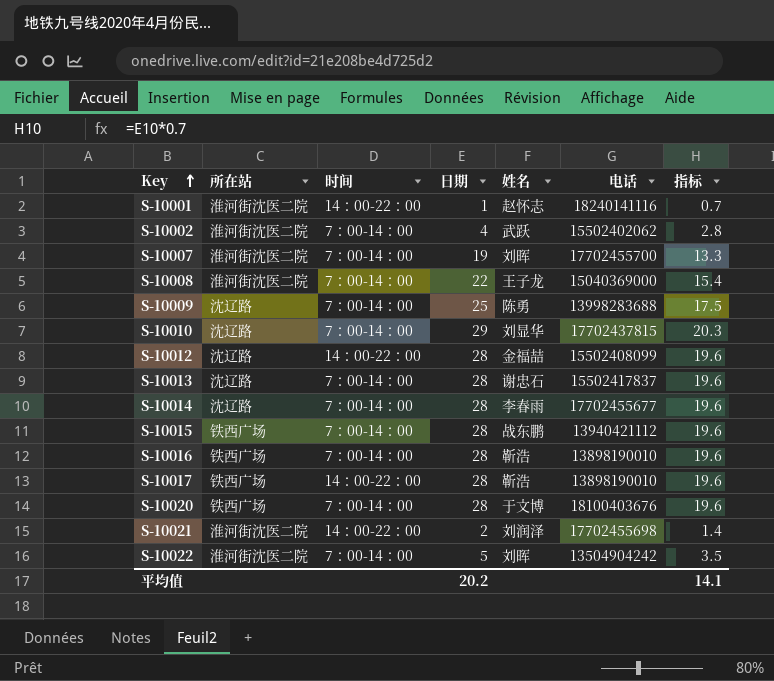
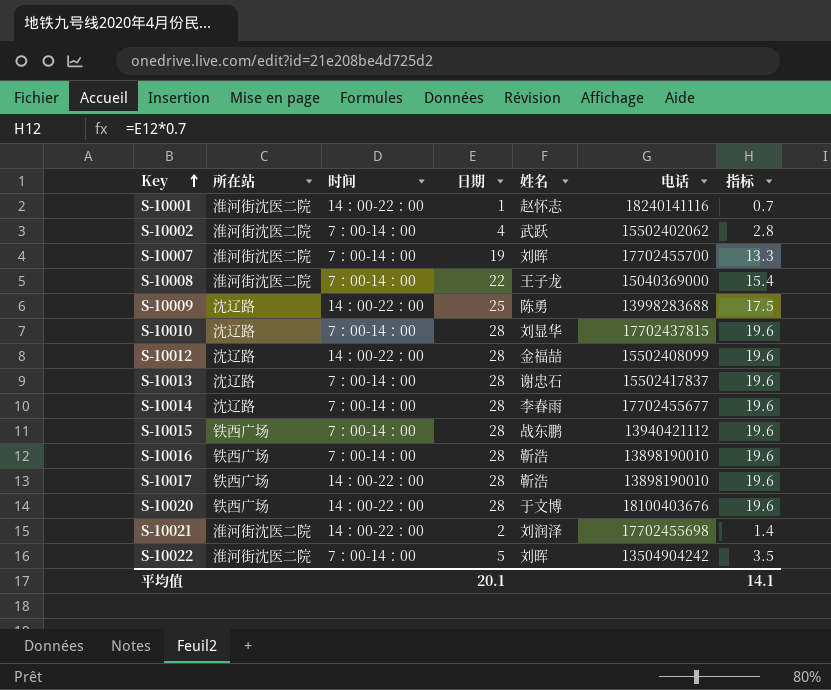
S-10009 | 时间: 7：00-14：00 -> 14：00-22：00
S-10010 | 日期: 29 -> 28
S-10010 | 指标: 20.3 -> 19.6
S-10020 | 时间: 7：00-14：00 -> 14：00-22：00
平均值 | 日期: 20.2 -> 20.1

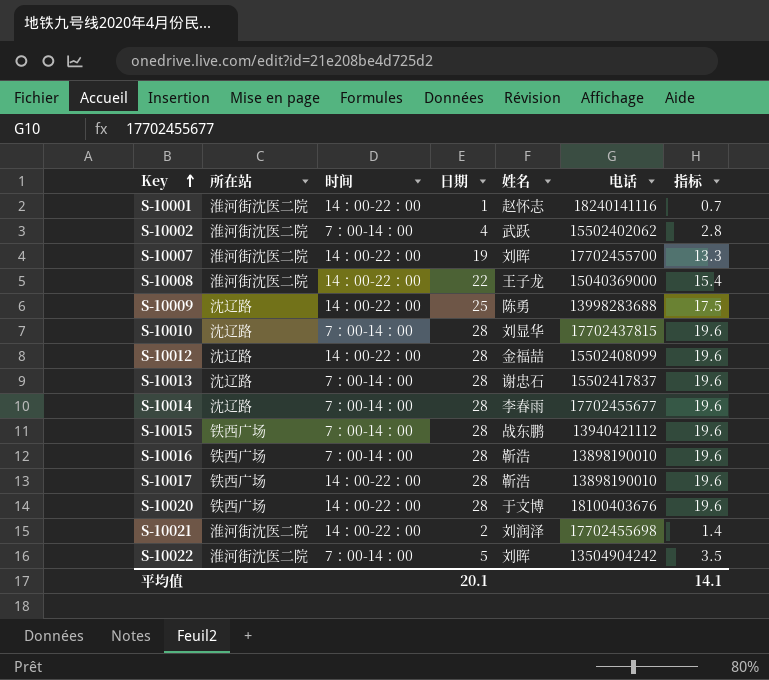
S-10007 | 时间: 7：00-14：00 -> 14：00-22：00
S-10008 | 时间: 7：00-14：00 -> 14：00-22：00

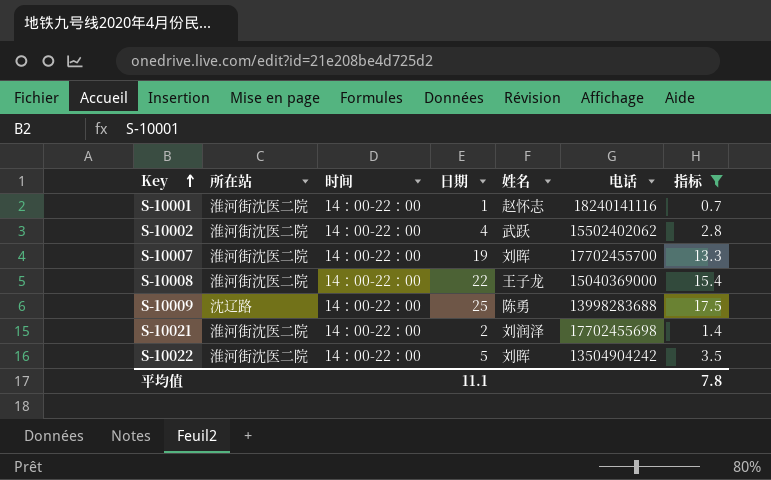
filter: none -> 指标 != 19.6
S-10002 | 时间: 7：00-14：00 -> 14：00-22：00
S-10022 | 时间: 7：00-14：00 -> 14：00-22：00
平均值 | 日期: 20.1 -> 11.1
平均值 | 指标: 14.1 -> 7.8

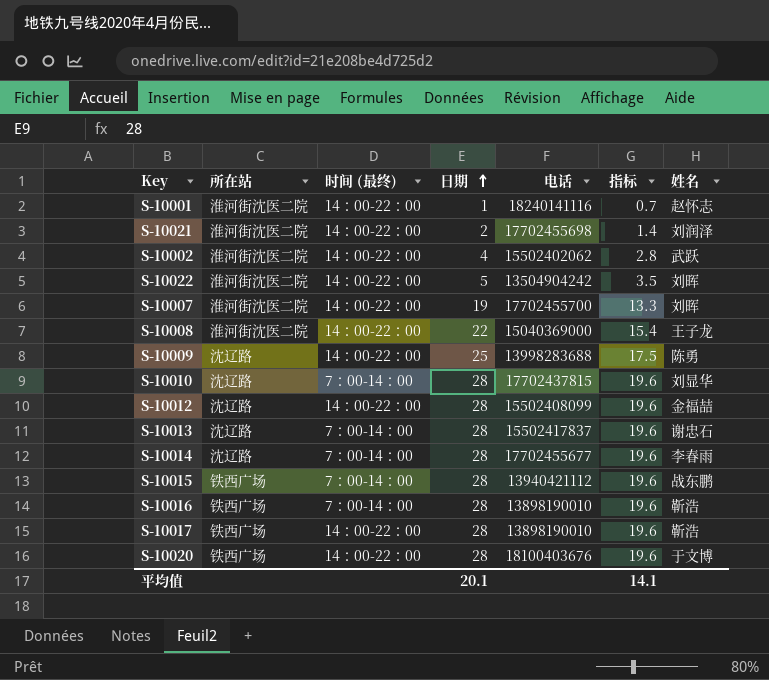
filter: 指标 != 19.6 -> none
row order: Key ascending -> 日期 ascending
column name: 时间 -> 时间 (最终)
column 姓名 | position: 5 -> 7
平均值 | 日期: 11.1 -> 20.1
平均值 | 指标: 7.8 -> 14.1

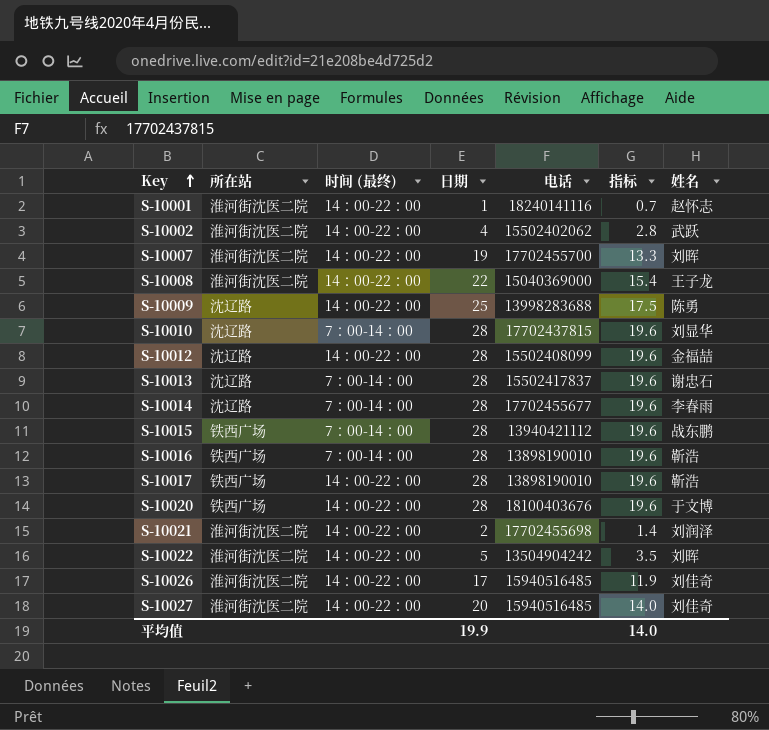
row order: 日期 ascending -> Key ascending
row S-10026: none -> 淮河街沈医二院 | 14：00-22：00 | 17 | 15940516485 | 11.9 | 刘佳奇
row S-10027: none -> 淮河街沈医二院 | 14：00-22：00 | 20 | 15940516485 | 14.0 | 刘佳奇
平均值 | 日期: 20.1 -> 19.9
平均值 | 指标: 14.1 -> 14.0

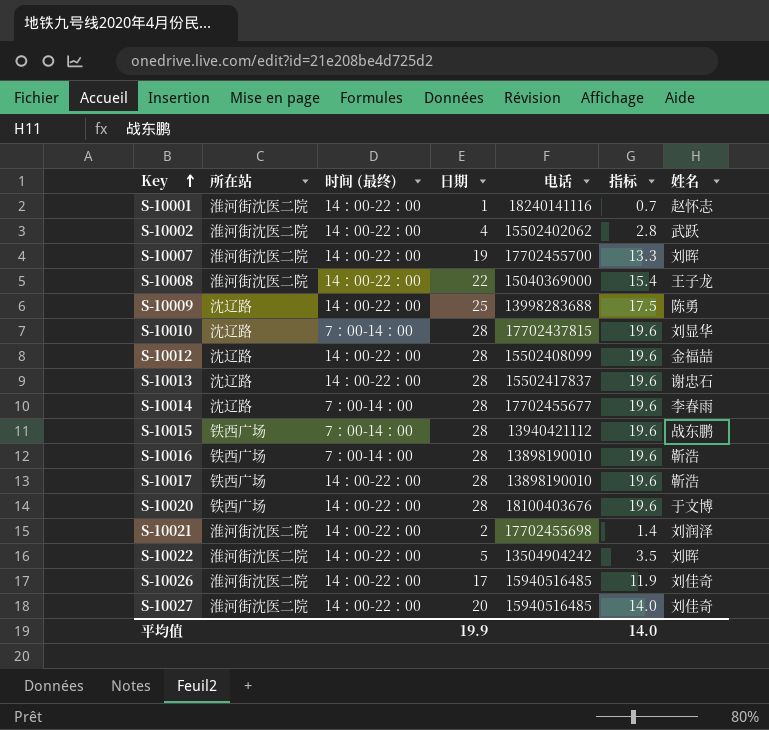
S-10013 | 时间 (最终): 7：00-14：00 -> 14：00-22：00

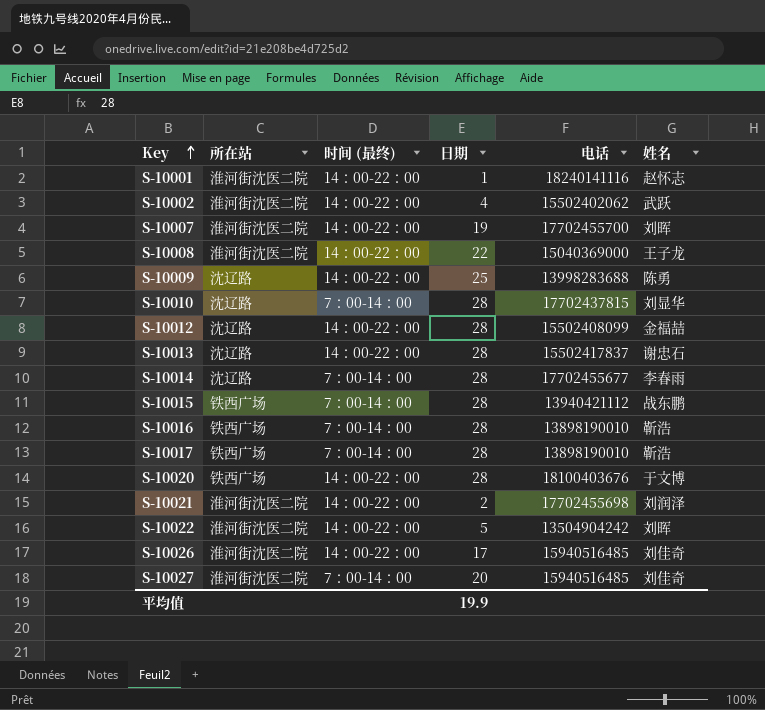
column 指标 | formula: [日期] * 0.7 -> none
S-10017 | 时间 (最终): 14：00-22：00 -> 7：00-14：00
S-10027 | 时间 (最终): 14：00-22：00 -> 7：00-14：00

